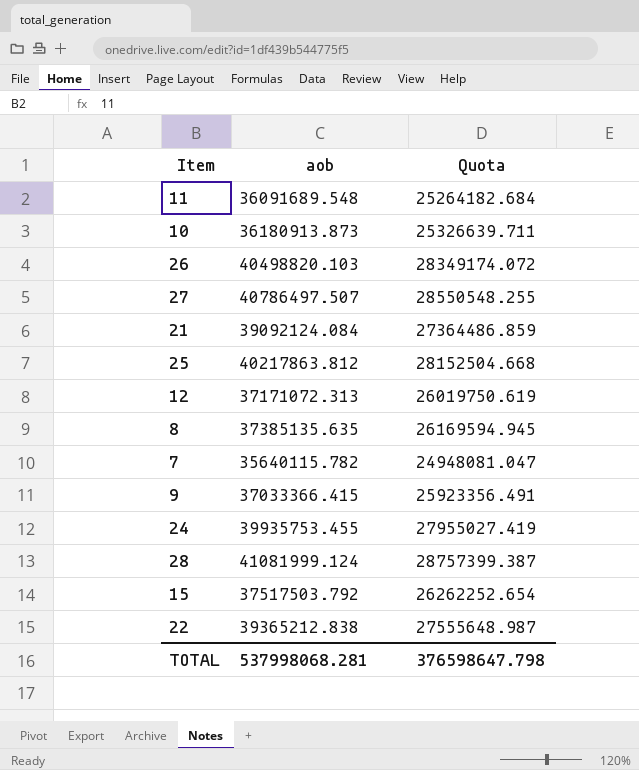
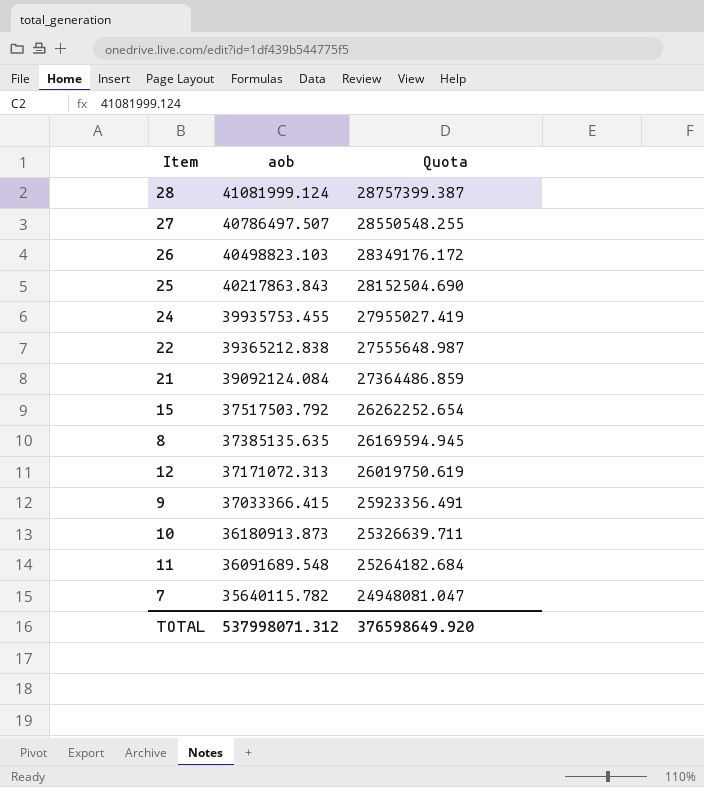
row order: none -> aob descending
26 | aob: 40498820.103 -> 40498823.103
26 | Quota: 28349174.072 -> 28349176.172
25 | aob: 40217863.812 -> 40217863.843
25 | Quota: 28152504.668 -> 28152504.690
TOTAL | aob: 537998068.281 -> 537998071.312
TOTAL | Quota: 376598647.798 -> 376598649.920

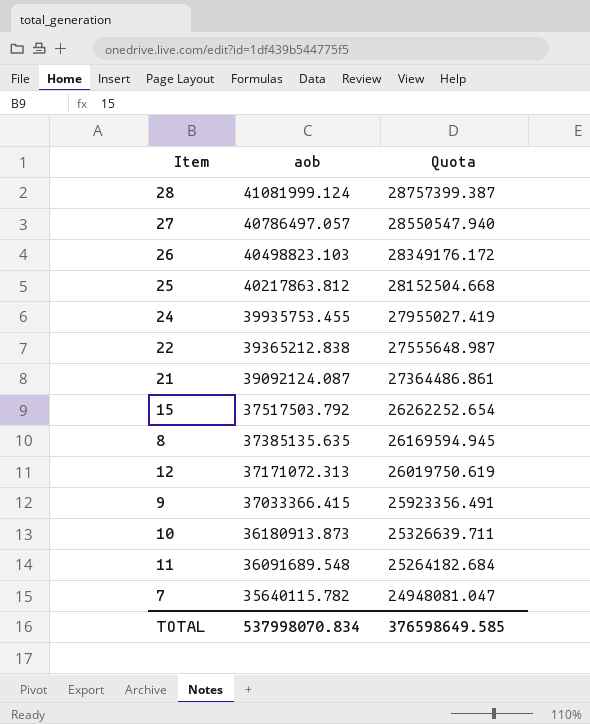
27 | aob: 40786497.507 -> 40786497.057
27 | Quota: 28550548.255 -> 28550547.940
25 | aob: 40217863.843 -> 40217863.812
25 | Quota: 28152504.690 -> 28152504.668
21 | aob: 39092124.084 -> 39092124.087
21 | Quota: 27364486.859 -> 27364486.861
TOTAL | aob: 537998071.312 -> 537998070.834
TOTAL | Quota: 376598649.920 -> 376598649.585

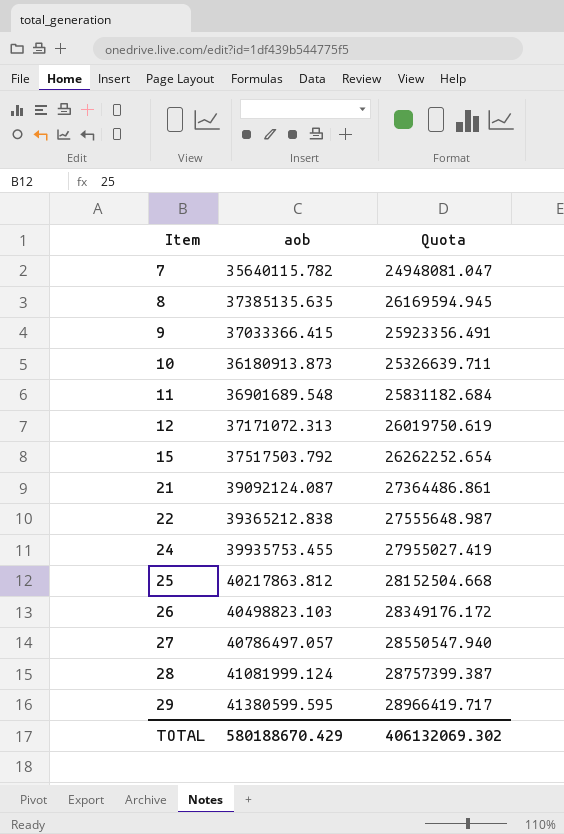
row order: aob descending -> Item ascending
11 | aob: 36091689.548 -> 36901689.548
11 | Quota: 25264182.684 -> 25831182.684
row 29: none -> 41380599.595 | 28966419.717
TOTAL | aob: 537998070.834 -> 580188670.429
TOTAL | Quota: 376598649.585 -> 406132069.302

